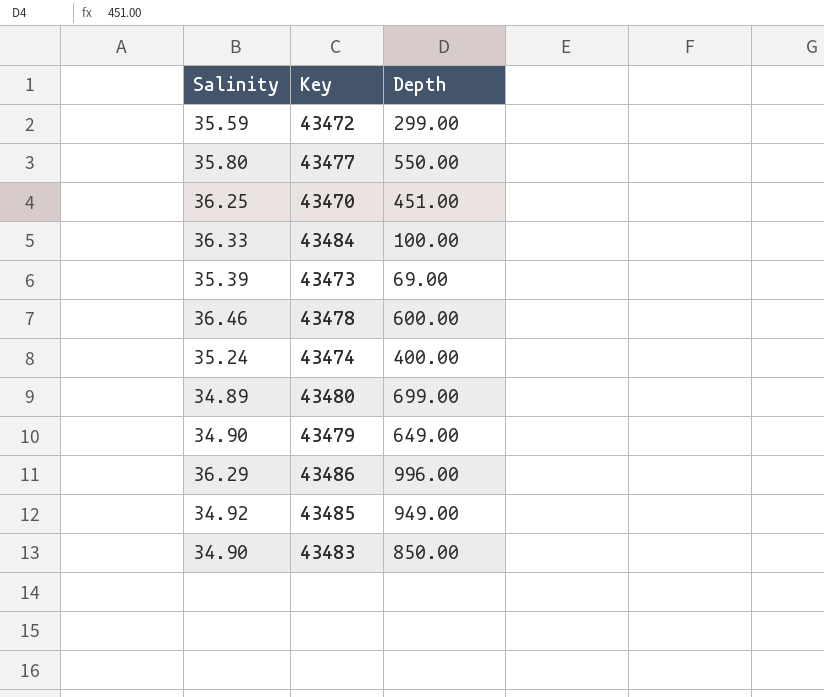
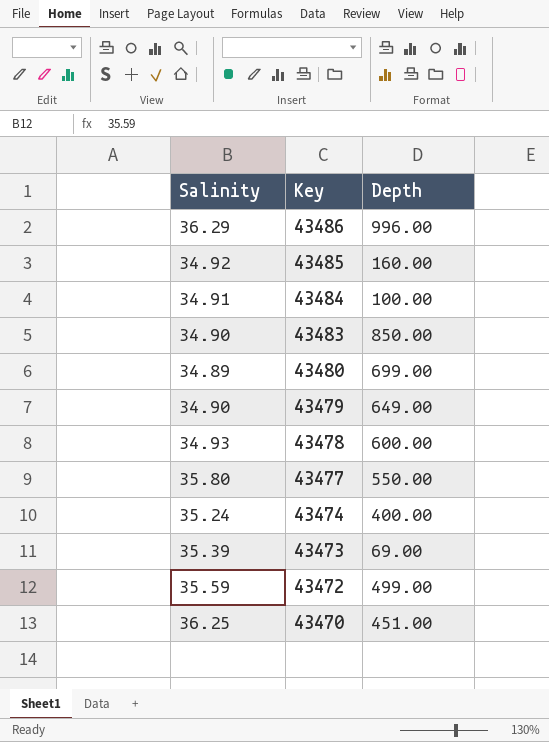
row order: none -> Key descending
43485 | Depth: 949.00 -> 160.00
43484 | Salinity: 36.33 -> 34.91
43478 | Salinity: 36.46 -> 34.93
43472 | Depth: 299.00 -> 499.00

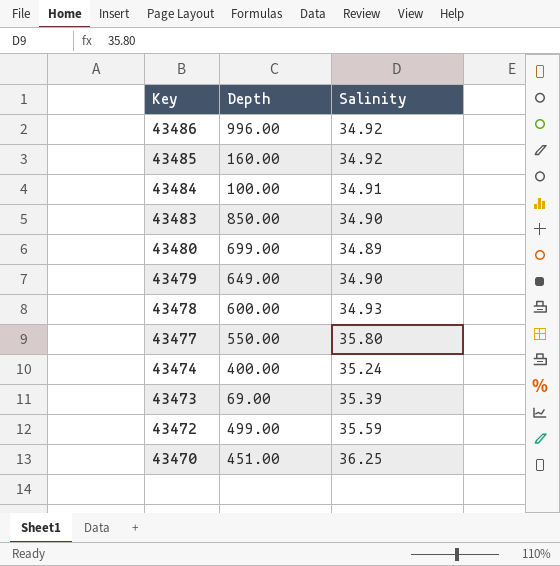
column Salinity | position: 1 -> 3
43486 | Salinity: 36.29 -> 34.92

